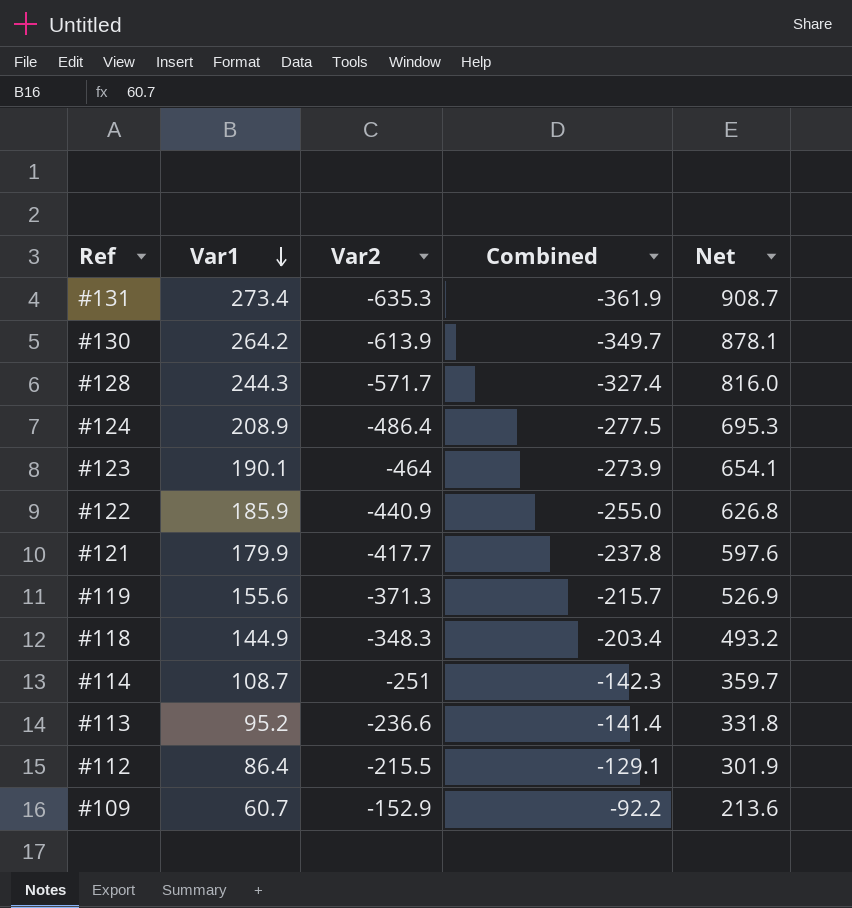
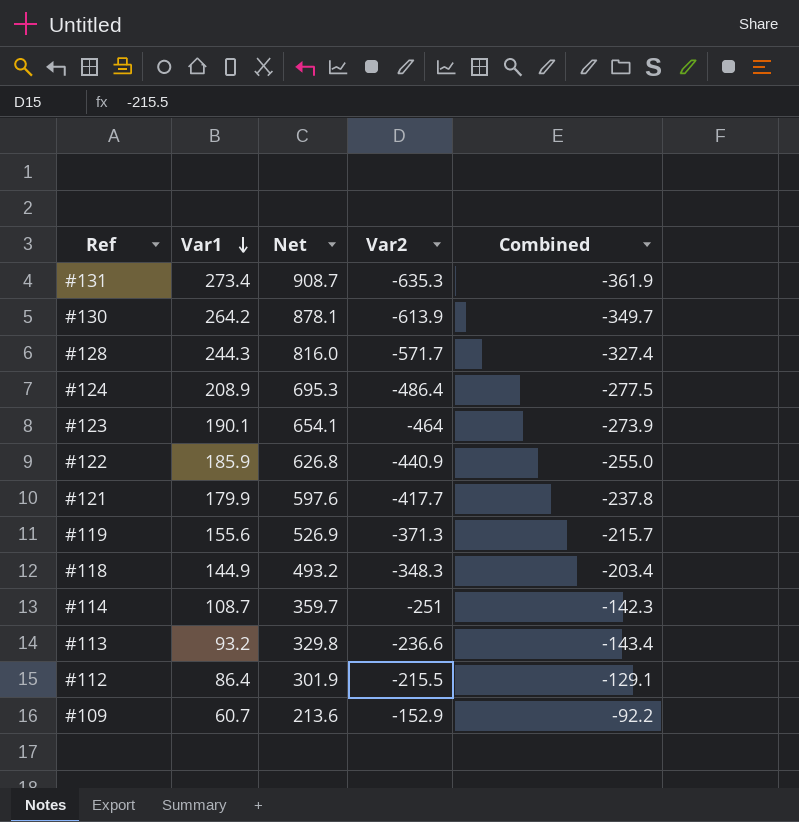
column Net | position: 5 -> 3
#113 | Var1: 95.2 -> 93.2
#113 | Net: 331.8 -> 329.8
#113 | Combined: -141.4 -> -143.4

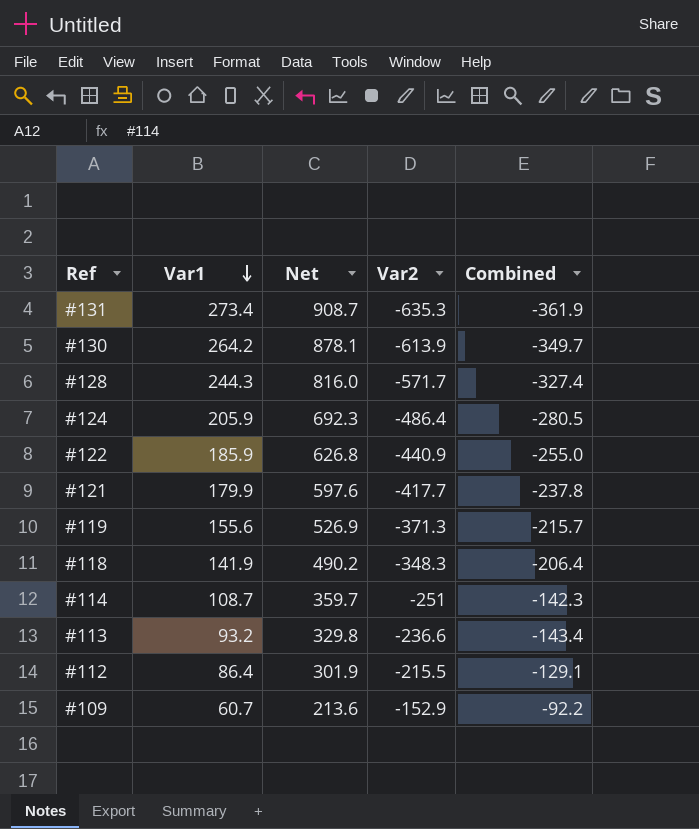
row #123: 190.1 | 654.1 | -464 | -273.9 -> none
#124 | Var1: 208.9 -> 205.9
#124 | Net: 695.3 -> 692.3
#124 | Combined: -277.5 -> -280.5
#118 | Var1: 144.9 -> 141.9
#118 | Net: 493.2 -> 490.2
#118 | Combined: -203.4 -> -206.4

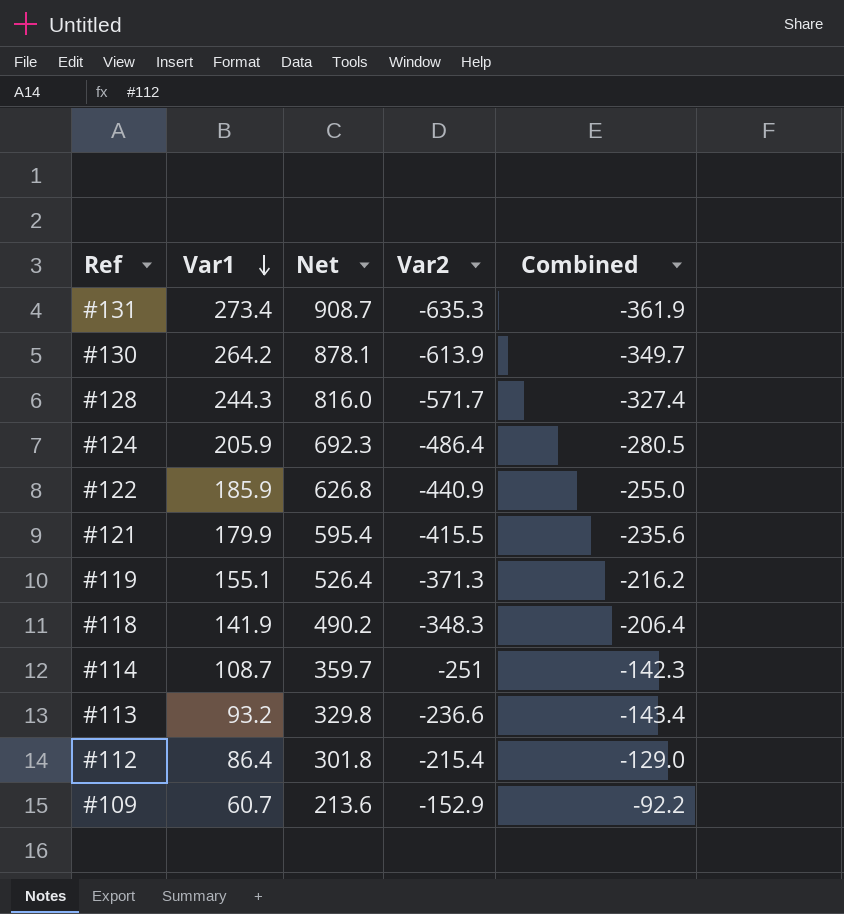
#121 | Net: 597.6 -> 595.4
#121 | Var2: -417.7 -> -415.5
#121 | Combined: -237.8 -> -235.6
#119 | Var1: 155.6 -> 155.1
#119 | Net: 526.9 -> 526.4
#119 | Combined: -215.7 -> -216.2
#112 | Net: 301.9 -> 301.8
#112 | Var2: -215.5 -> -215.4
#112 | Combined: -129.1 -> -129.0

